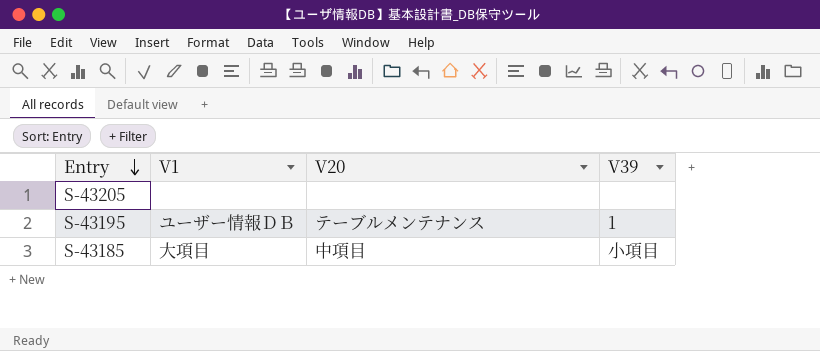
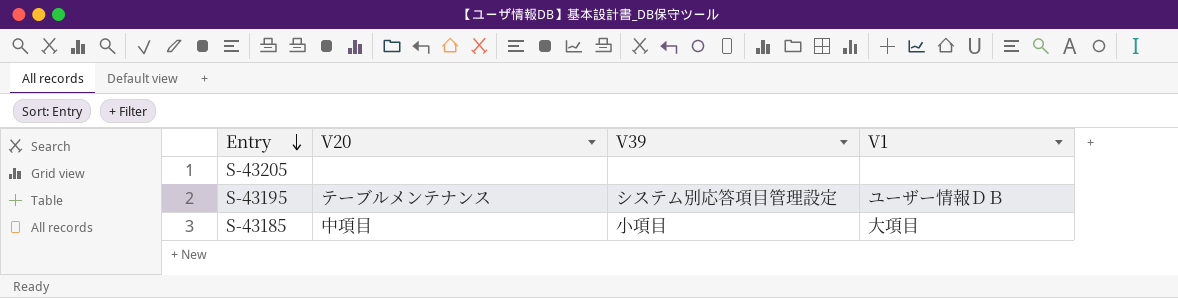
column V1 | position: 2 -> 4
S-43195 | V39: 1 -> システム別応答項目管理設定

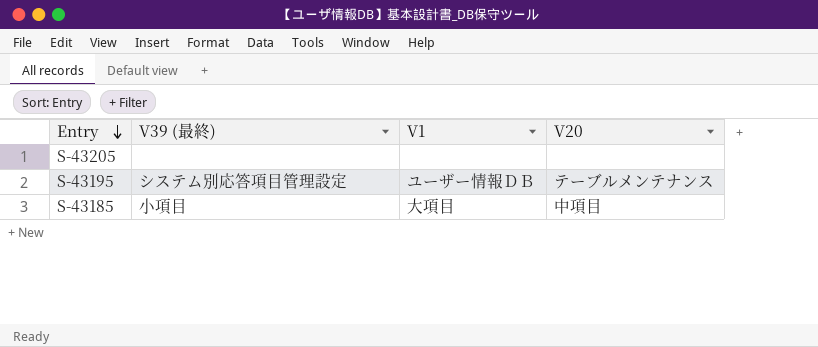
column name: V39 -> V39 (最終)
column V20 | position: 2 -> 4

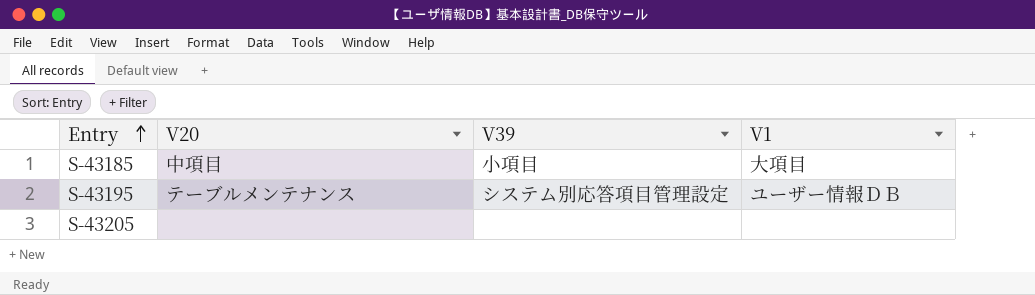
row order: Entry descending -> Entry ascending
column V20 | position: 4 -> 2
column name: V39 (最終) -> V39

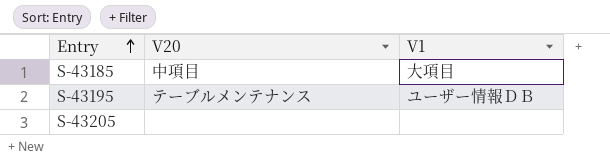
column V39 | position: 3 -> none

